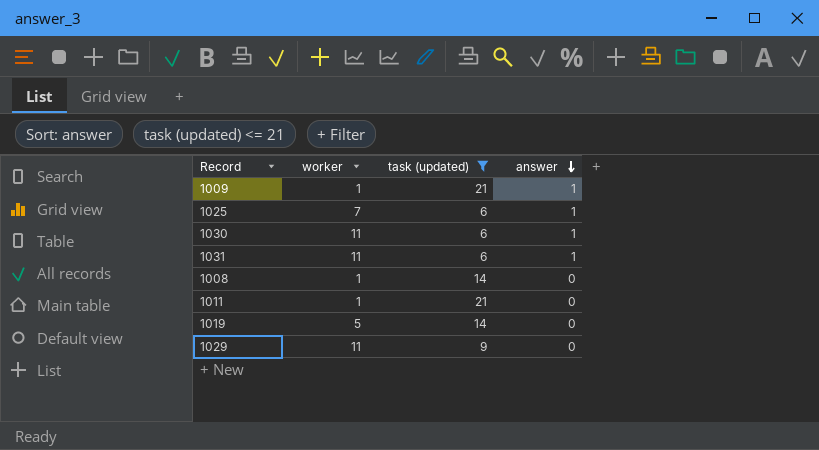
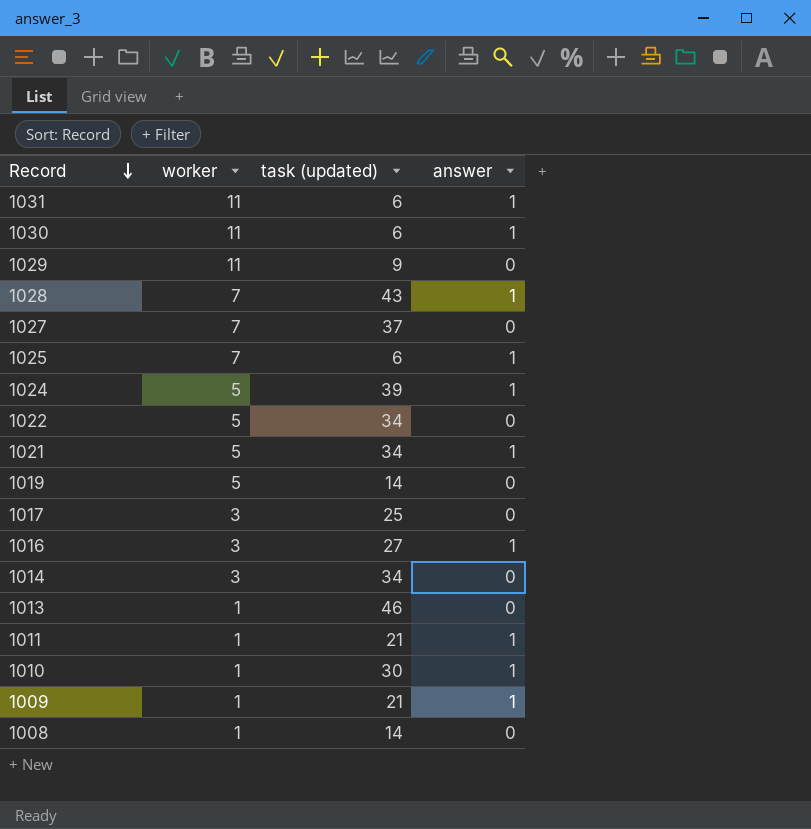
filter: task (updated) <= 21 -> none
row order: answer descending -> Record descending
1011 | answer: 0 -> 1

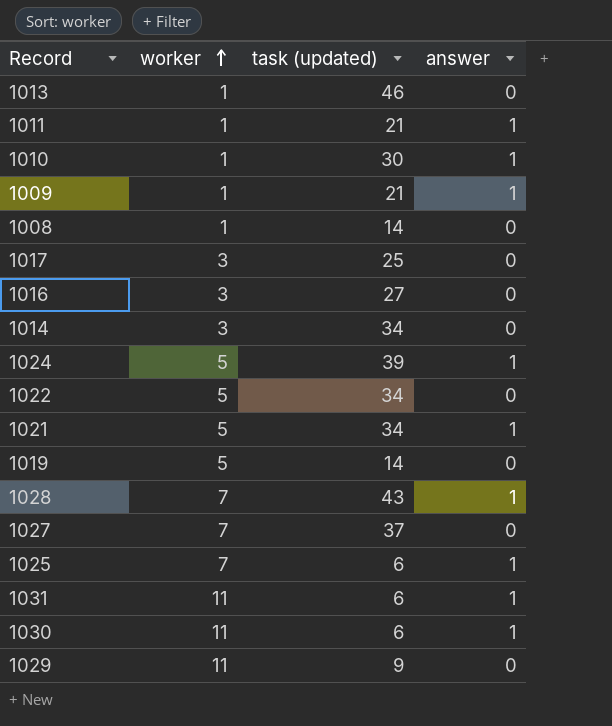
row order: Record descending -> worker ascending
1016 | answer: 1 -> 0

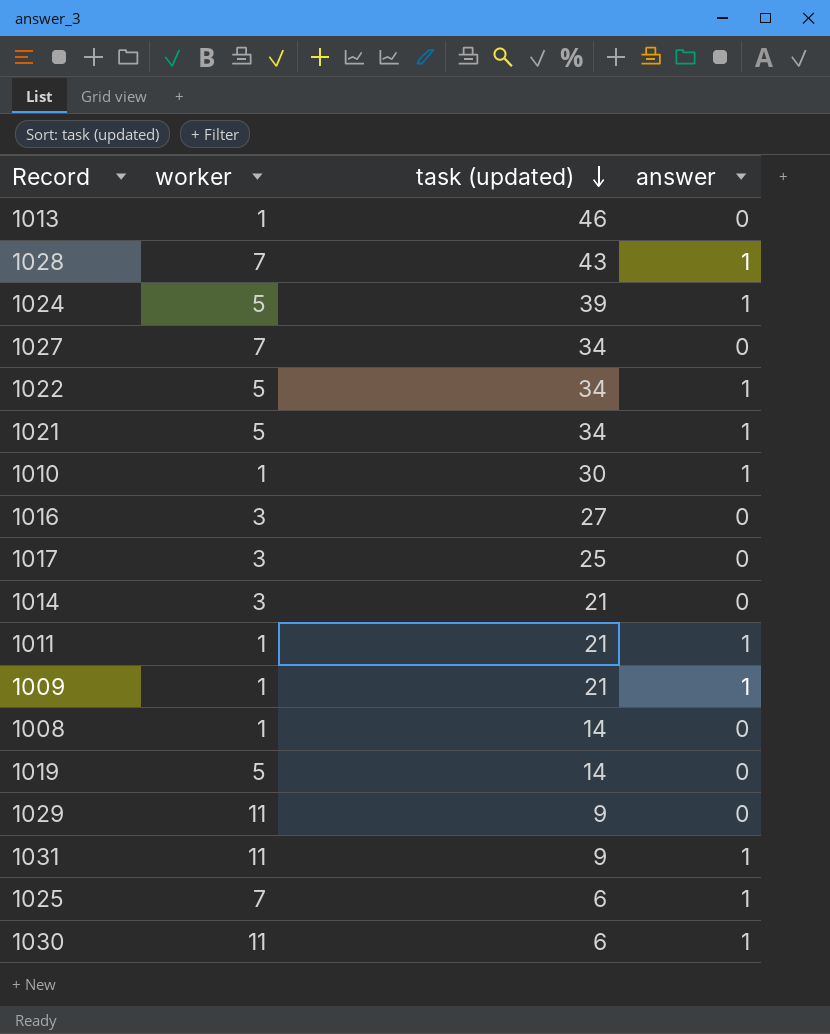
row order: worker ascending -> task (updated) descending
1027 | task (updated): 37 -> 34
1022 | answer: 0 -> 1
1014 | task (updated): 34 -> 21
1031 | task (updated): 6 -> 9

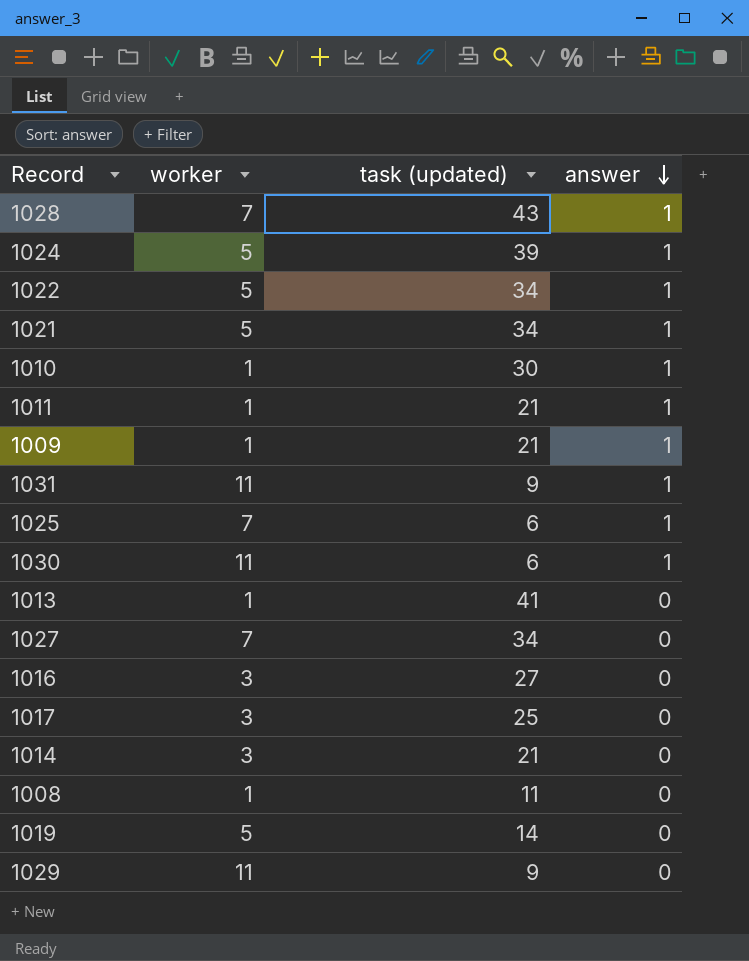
row order: task (updated) descending -> answer descending
1013 | task (updated): 46 -> 41
1008 | task (updated): 14 -> 11

